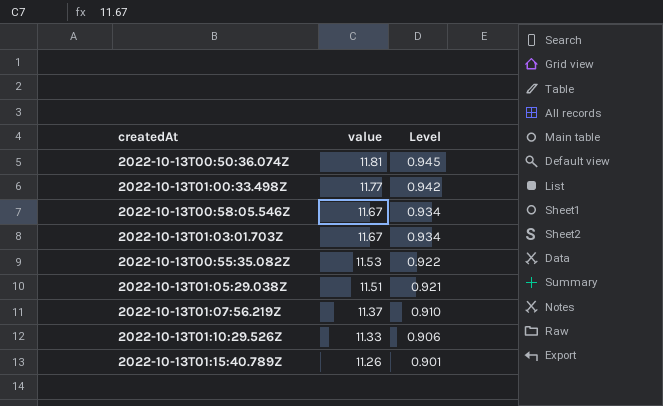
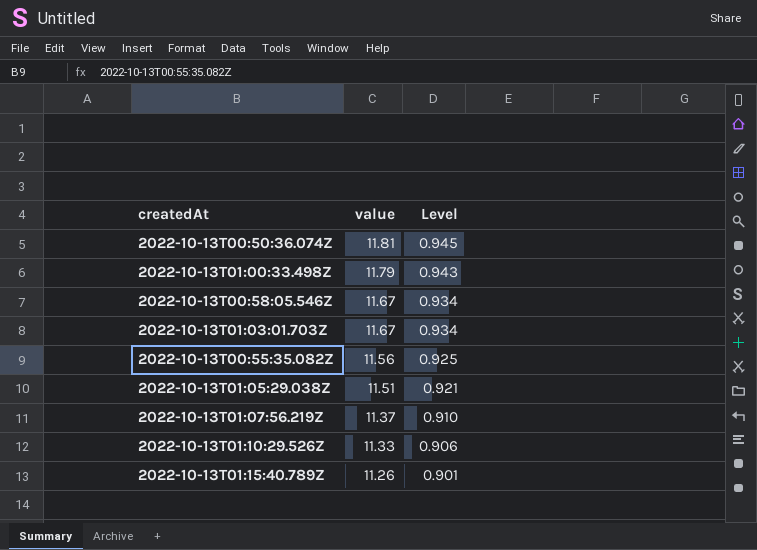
2022-10-13T01:00:33.498Z | value: 11.77 -> 11.79
2022-10-13T01:00:33.498Z | Level: 0.942 -> 0.943
2022-10-13T00:55:35.082Z | value: 11.53 -> 11.56
2022-10-13T00:55:35.082Z | Level: 0.922 -> 0.925

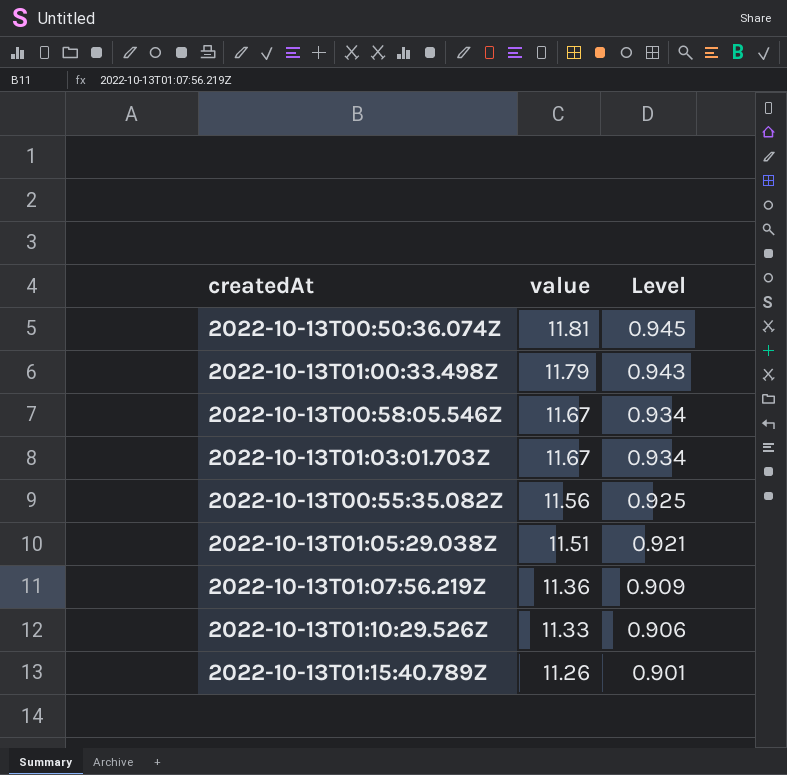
2022-10-13T01:07:56.219Z | value: 11.37 -> 11.36
2022-10-13T01:07:56.219Z | Level: 0.910 -> 0.909

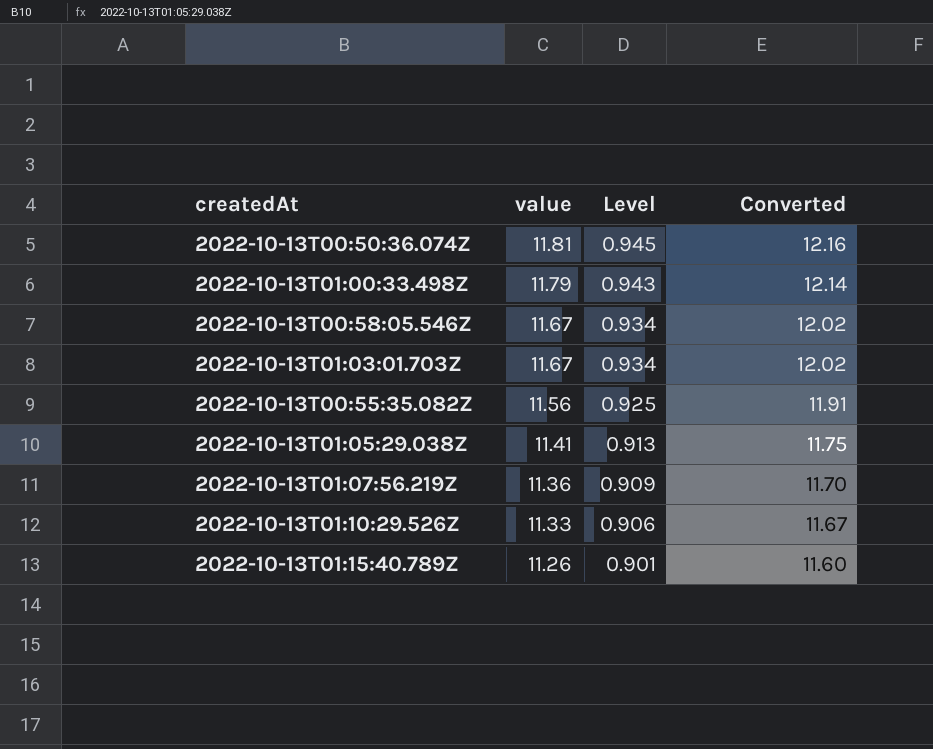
column Converted | formula: none -> [value] * 1.03
2022-10-13T01:05:29.038Z | value: 11.51 -> 11.41
2022-10-13T01:05:29.038Z | Level: 0.921 -> 0.913

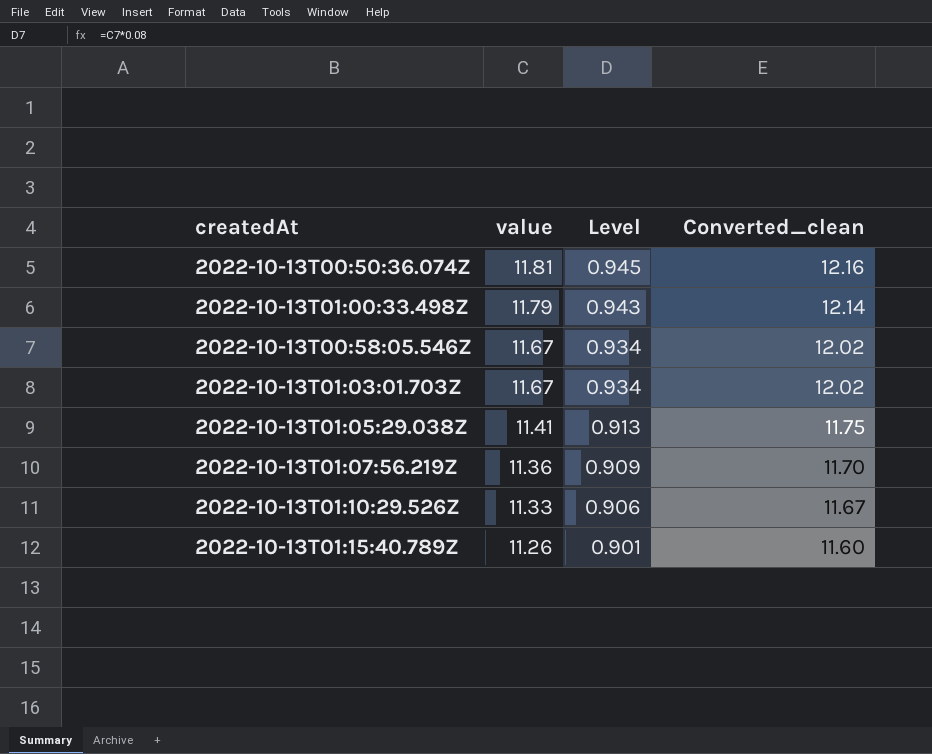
column name: Converted -> Converted_clean
row 2022-10-13T00:55:35.082Z: 11.56 | 0.925 | 11.91 -> none

